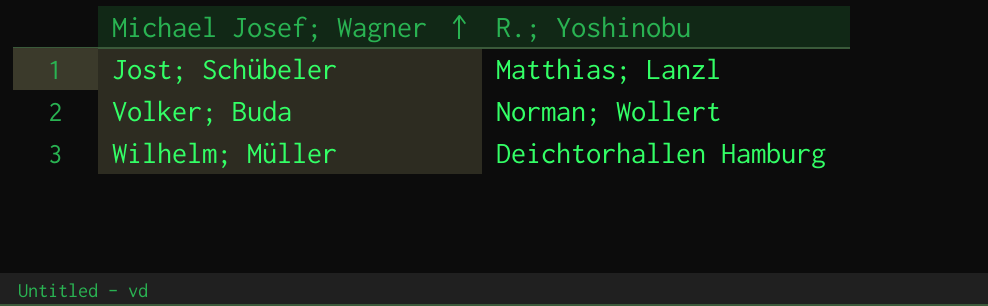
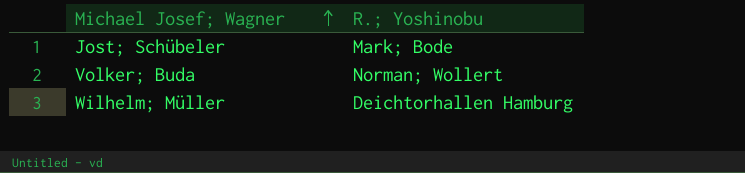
Jost; Schübeler | R.; Yoshinobu: Matthias; Lanzl -> Mark; Bode

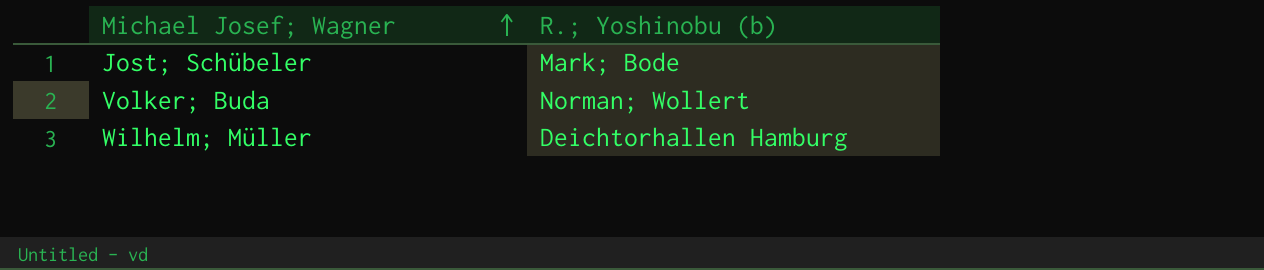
column name: R.; Yoshinobu -> R.; Yoshinobu (b)

